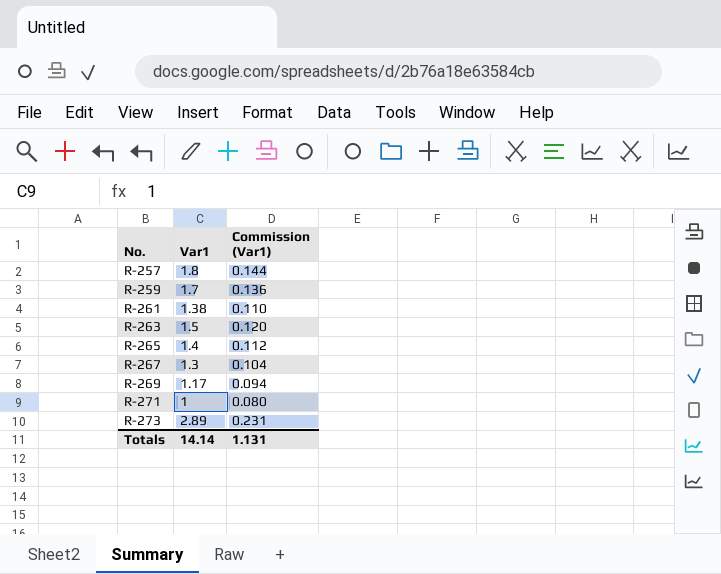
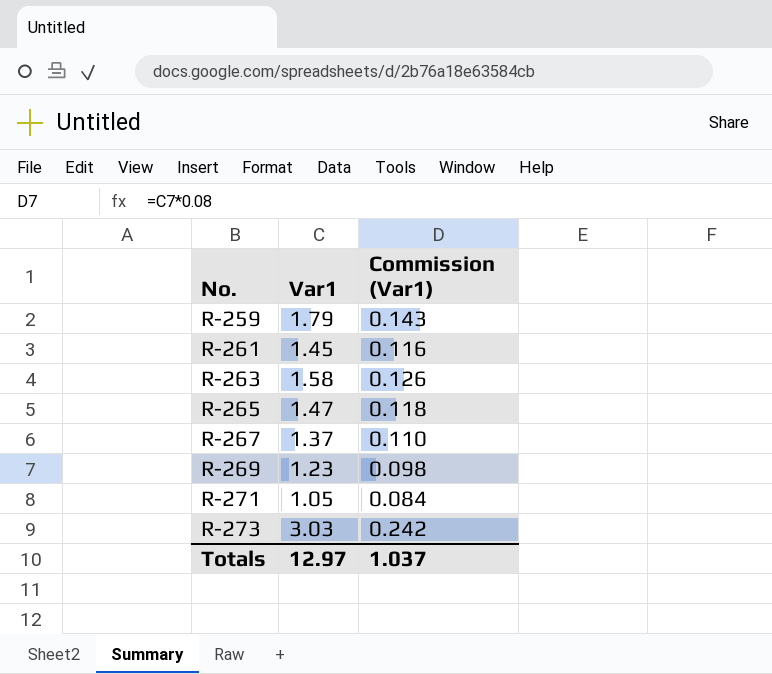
row R-257: 1.8 | 0.144 -> none
R-259 | Var1: 1.7 -> 1.79
R-259 | Commission (Var1): 0.136 -> 0.143
R-261 | Var1: 1.38 -> 1.45
R-261 | Commission (Var1): 0.110 -> 0.116
R-263 | Var1: 1.5 -> 1.58
R-263 | Commission (Var1): 0.120 -> 0.126
R-265 | Var1: 1.4 -> 1.47
R-265 | Commission (Var1): 0.112 -> 0.118
R-267 | Var1: 1.3 -> 1.37
R-267 | Commission (Var1): 0.104 -> 0.110
R-269 | Var1: 1.17 -> 1.23
R-269 | Commission (Var1): 0.094 -> 0.098
R-271 | Var1: 1 -> 1.05
R-271 | Commission (Var1): 0.080 -> 0.084
R-273 | Var1: 2.89 -> 3.03
R-273 | Commission (Var1): 0.231 -> 0.242
Totals | Var1: 14.14 -> 12.97
Totals | Commission (Var1): 1.131 -> 1.037

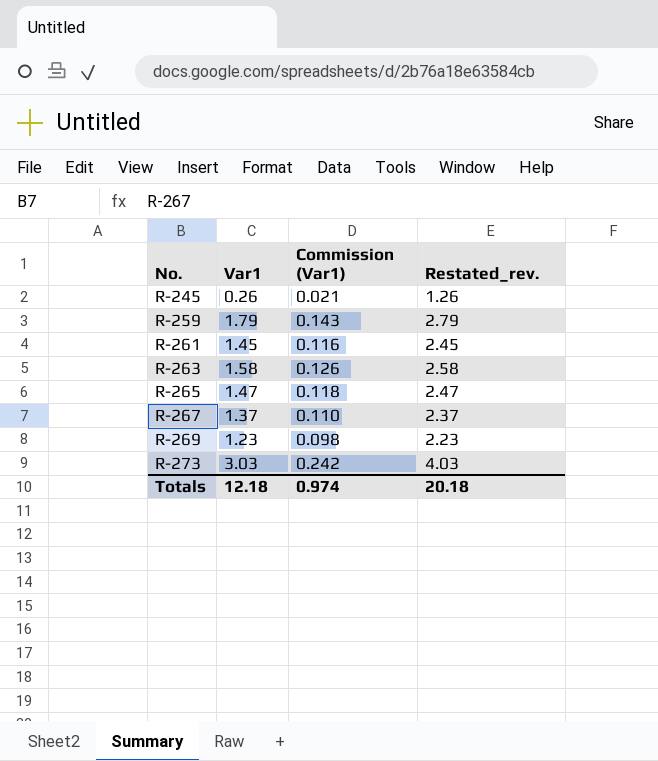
column Restated_rev. | formula: none -> [Var1] + 1
row R-271: 1.05 | 0.084 -> none
row R-245: none -> 0.26 | 0.021 | 1.26
Totals | Var1: 12.97 -> 12.18
Totals | Commission (Var1): 1.037 -> 0.974

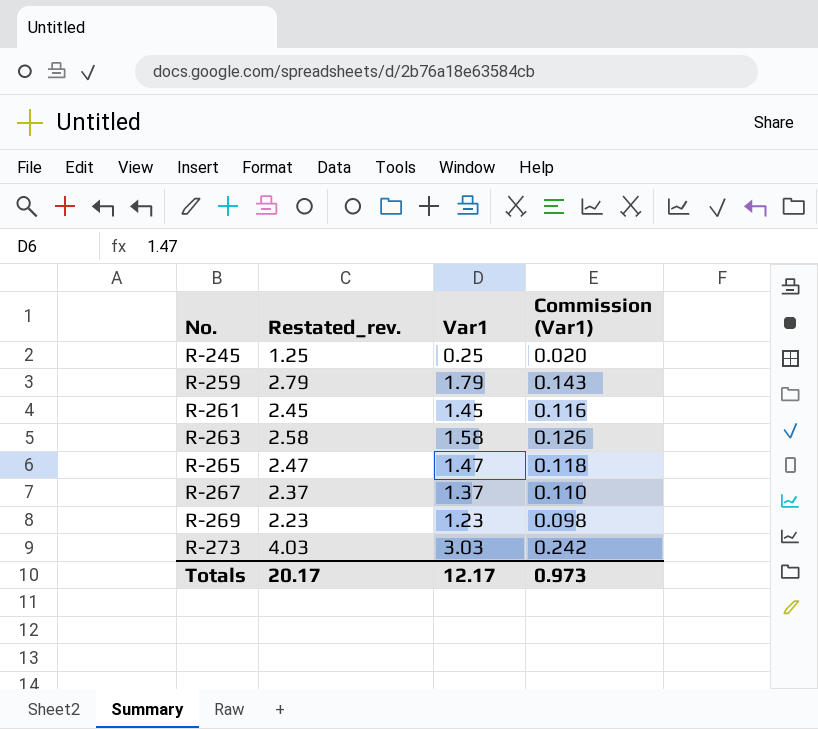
column Restated_rev. | position: 4 -> 2
R-245 | Restated_rev.: 1.26 -> 1.25
R-245 | Var1: 0.26 -> 0.25
R-245 | Commission (Var1): 0.021 -> 0.020
Totals | Restated_rev.: 20.18 -> 20.17
Totals | Var1: 12.18 -> 12.17
Totals | Commission (Var1): 0.974 -> 0.973

